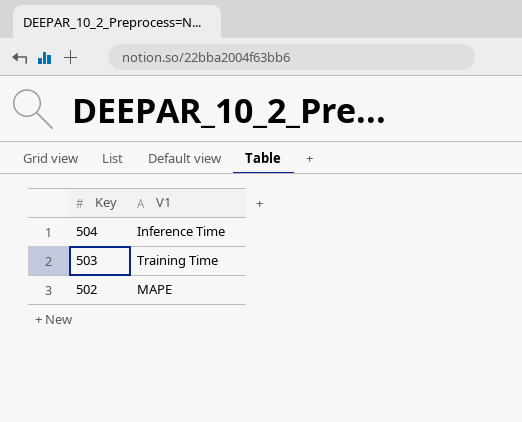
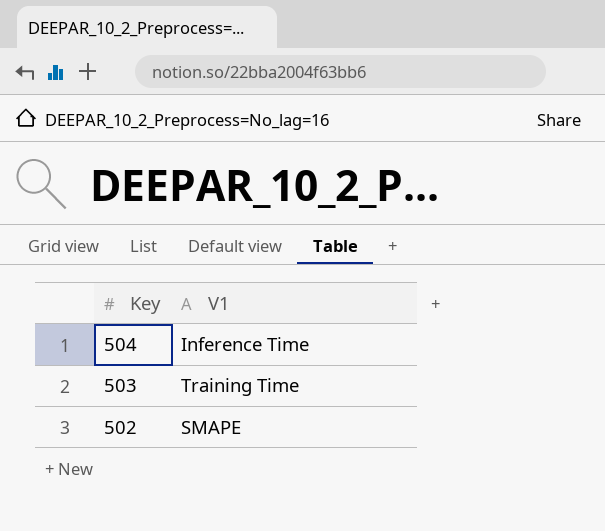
502 | V1: MAPE -> SMAPE

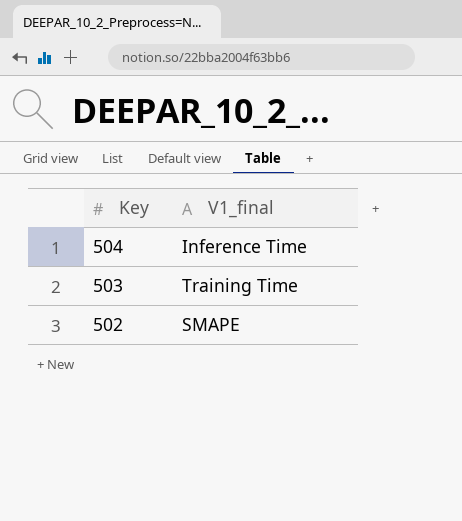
column name: V1 -> V1_final

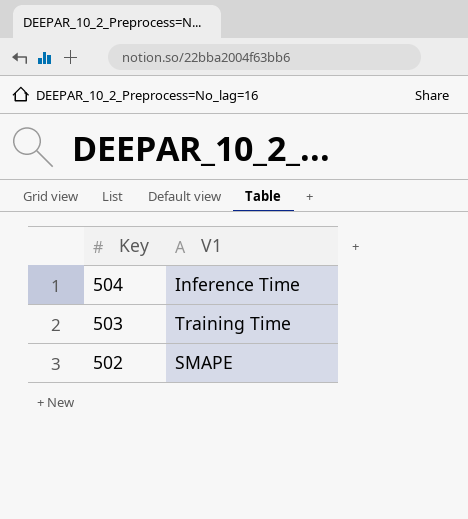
column name: V1_final -> V1

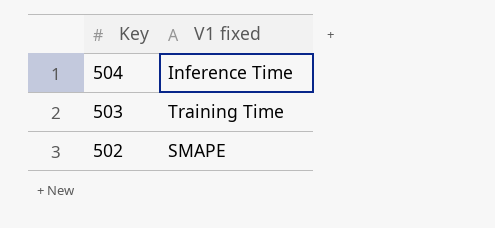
column name: V1 -> V1 fixed

